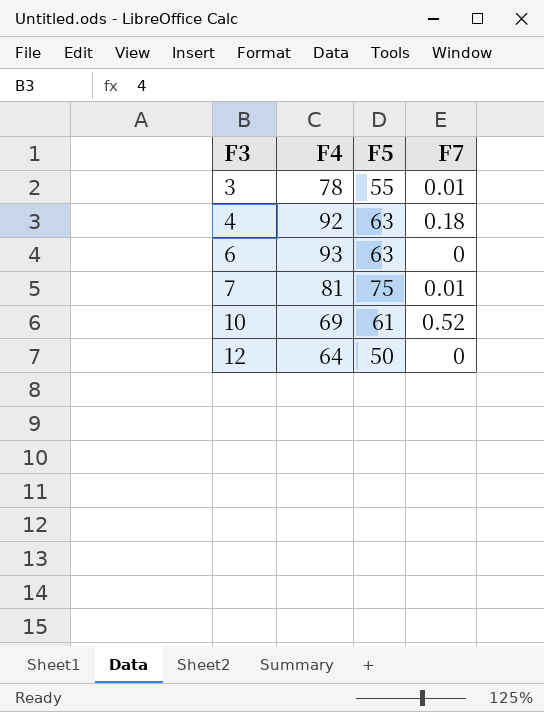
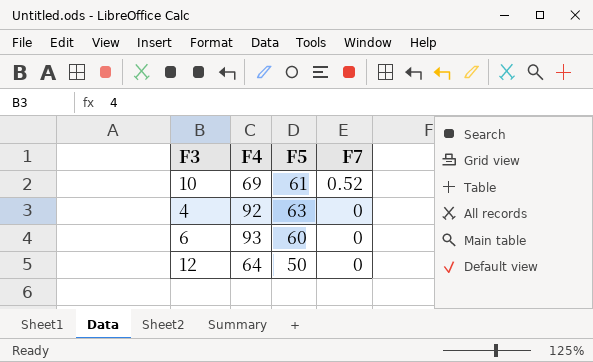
row order: F3 ascending -> F7 descending
row 3: 78 | 55 | 0.01 -> none
row 7: 81 | 75 | 0.01 -> none
4 | F7: 0.18 -> 0
6 | F5: 63 -> 60

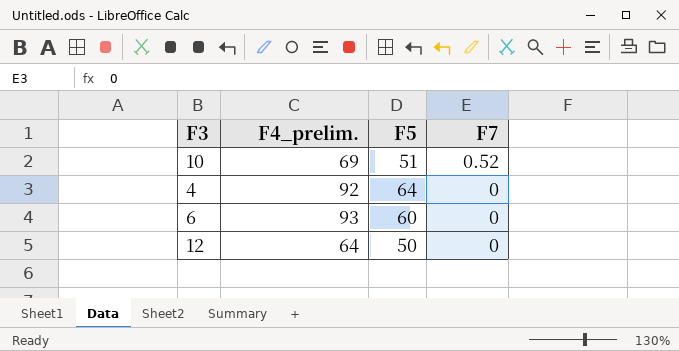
column name: F4 -> F4_prelim.
10 | F5: 61 -> 51
4 | F5: 63 -> 64

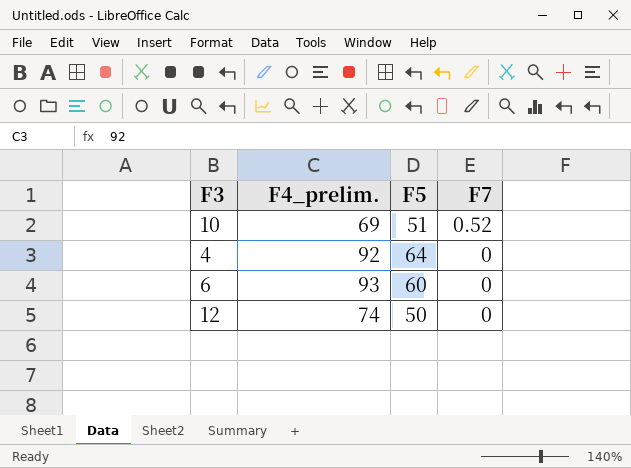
12 | F4_prelim.: 64 -> 74

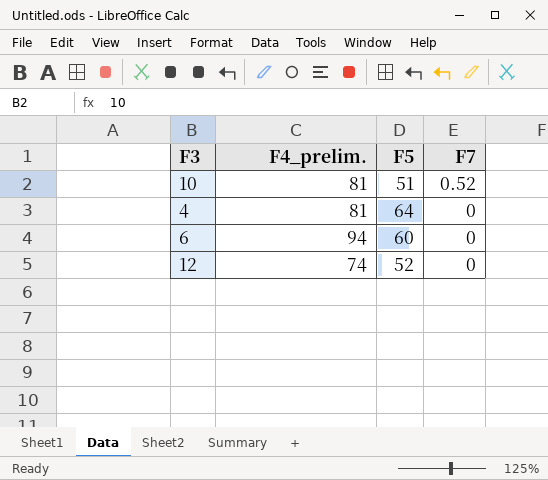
10 | F4_prelim.: 69 -> 81
4 | F4_prelim.: 92 -> 81
6 | F4_prelim.: 93 -> 94
12 | F5: 50 -> 52

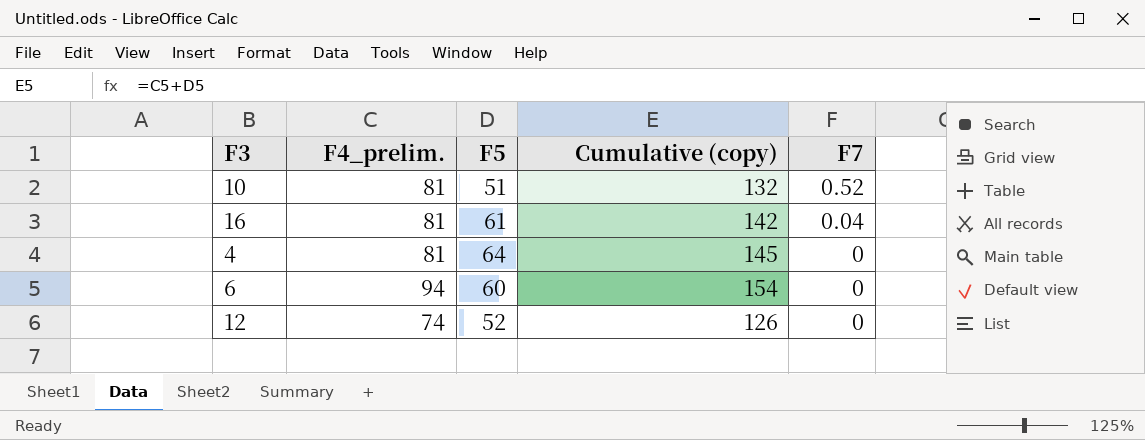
column Cumulative (copy) | formula: none -> [F4_prelim.] + [F5]
row 16: none -> 81 | 61 | 142 | 0.04

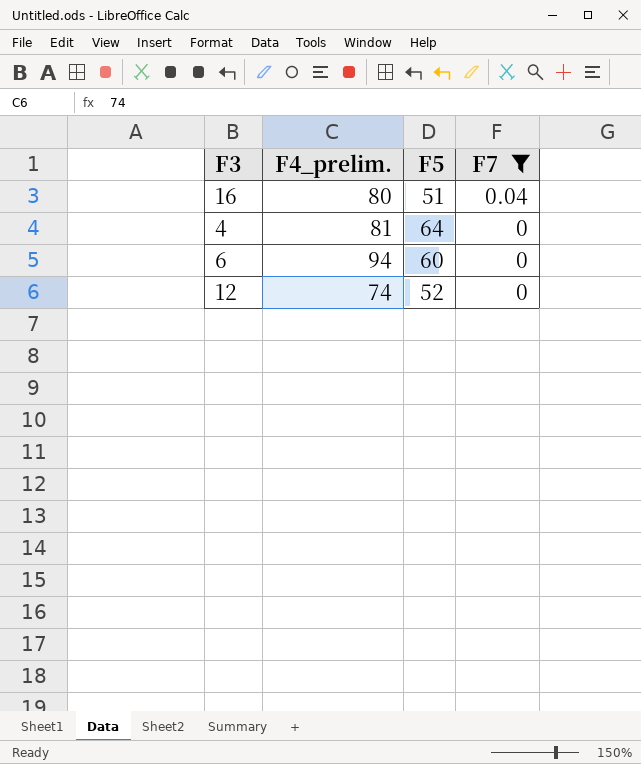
filter: none -> F7 != 0.52
column Cumulative (copy) | formula: [F4_prelim.] + [F5] -> none
16 | F4_prelim.: 81 -> 80
16 | F5: 61 -> 51

